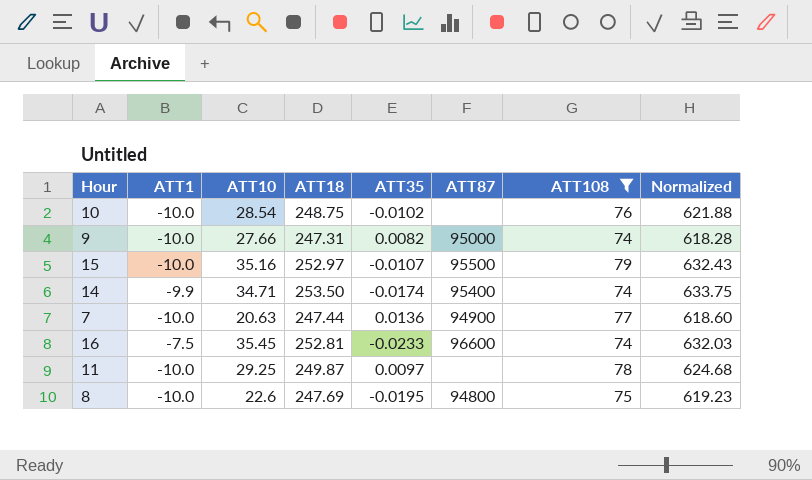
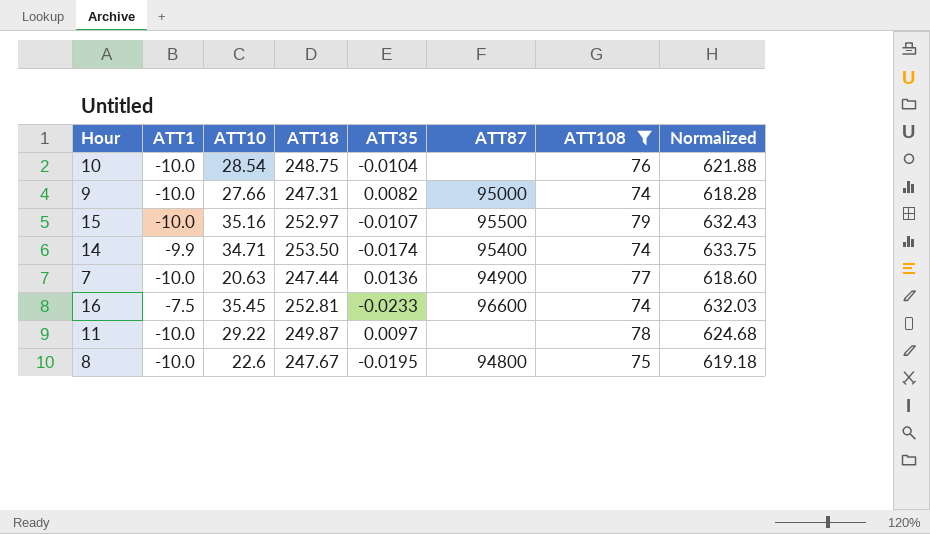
10 | ATT35: -0.0102 -> -0.0104
11 | ATT10: 29.25 -> 29.22
8 | ATT18: 247.69 -> 247.67
8 | Normalized: 619.23 -> 619.18

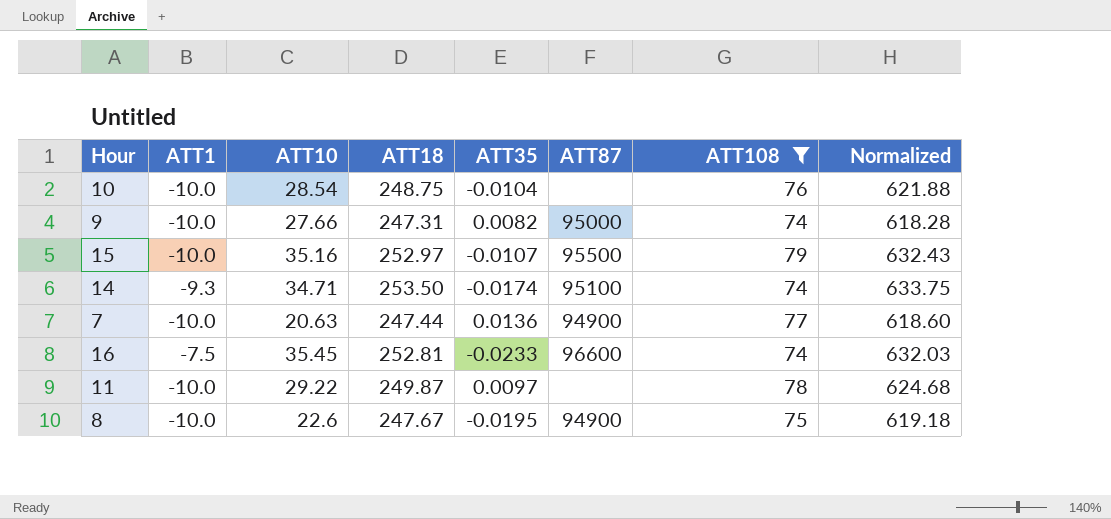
14 | ATT1: -9.9 -> -9.3
14 | ATT87: 95400 -> 95100
8 | ATT87: 94800 -> 94900

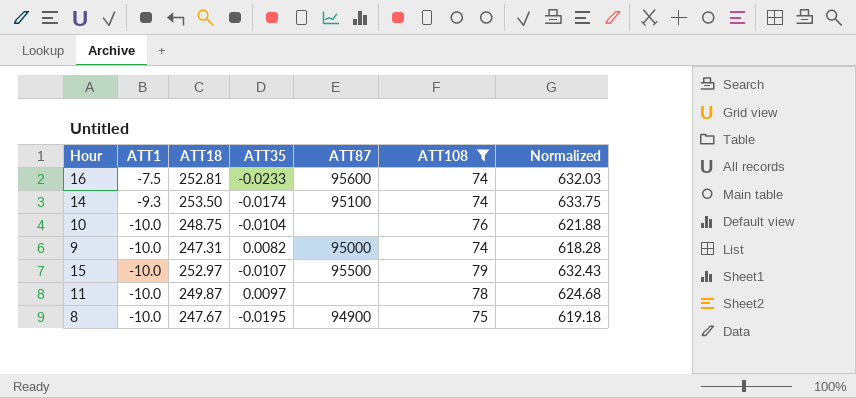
row order: none -> ATT1 descending
column ATT10 | position: 3 -> none
row 7: -10.0 | 20.63 | 247.44 | 0.0136 | 94900 | 77 | 618.60 -> none
16 | ATT87: 96600 -> 95600

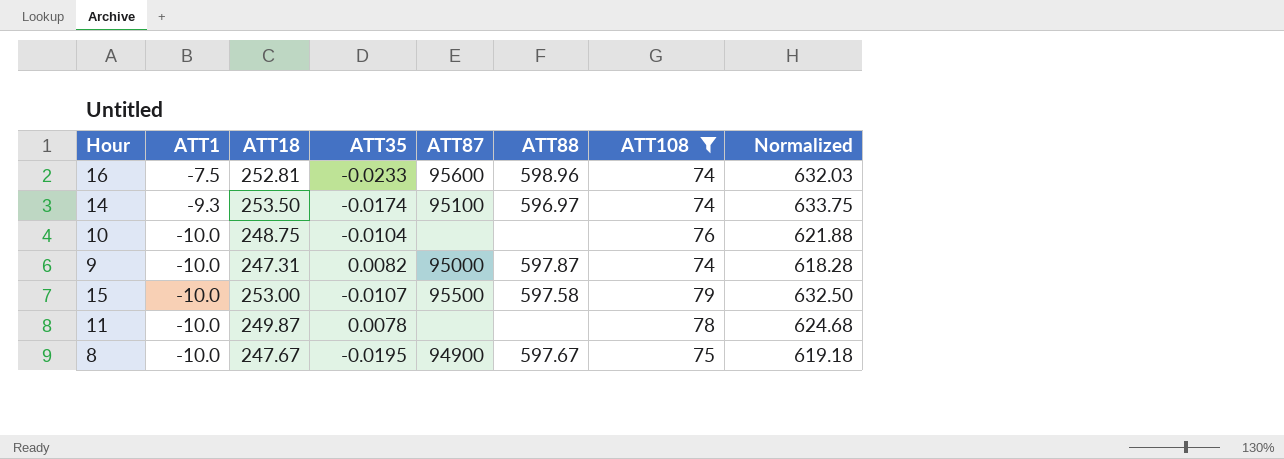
column ATT88 | position: none -> 6
15 | ATT18: 252.97 -> 253.00
15 | Normalized: 632.43 -> 632.50
11 | ATT35: 0.0097 -> 0.0078

